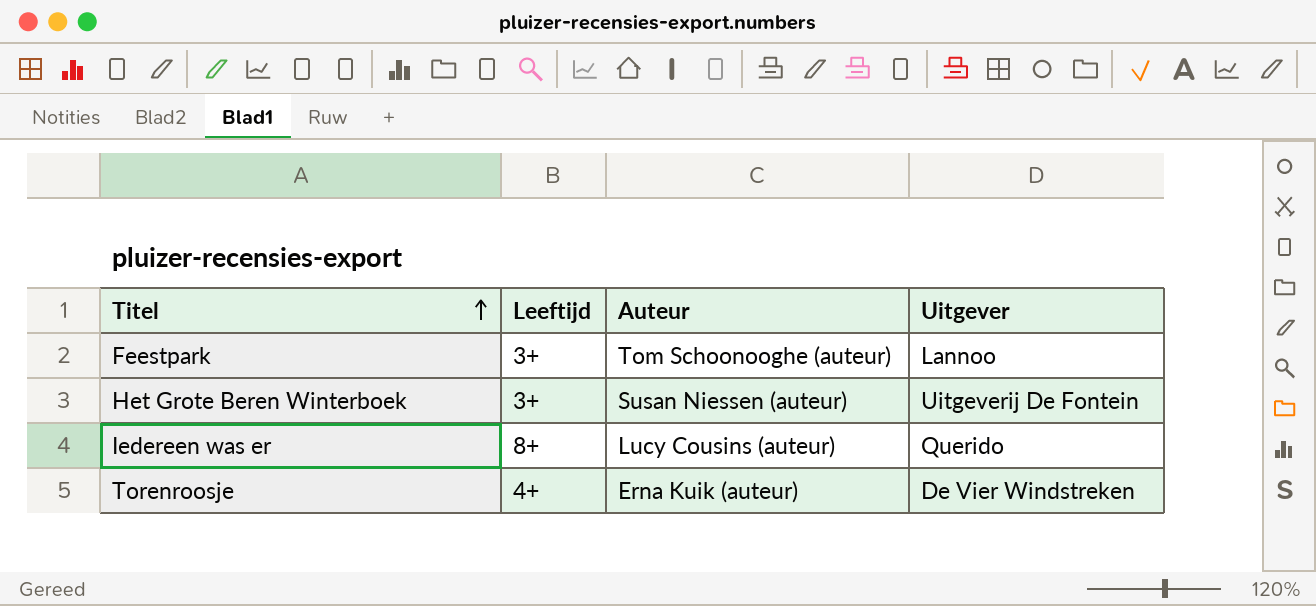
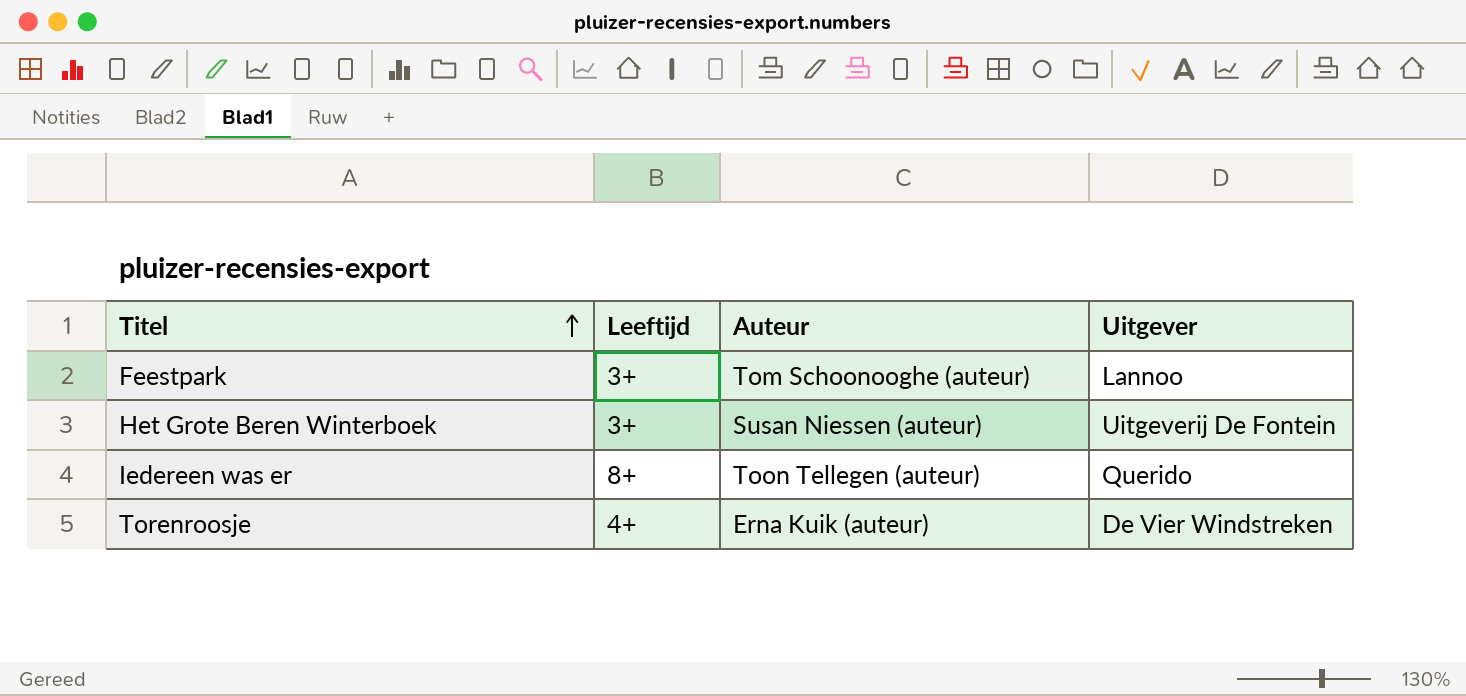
Iedereen was er | Auteur: Lucy Cousins (auteur) -> Toon Tellegen (auteur)

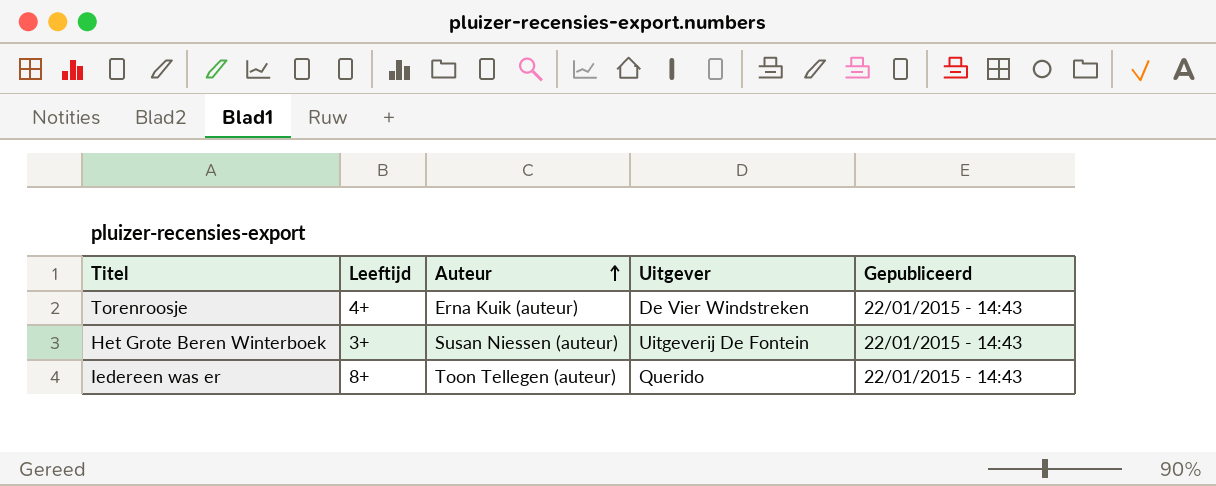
row order: Titel ascending -> Auteur ascending
column Gepubliceerd | position: none -> 5
row Feestpark: 3+ | Tom Schoonooghe (auteur) | Lannoo -> none

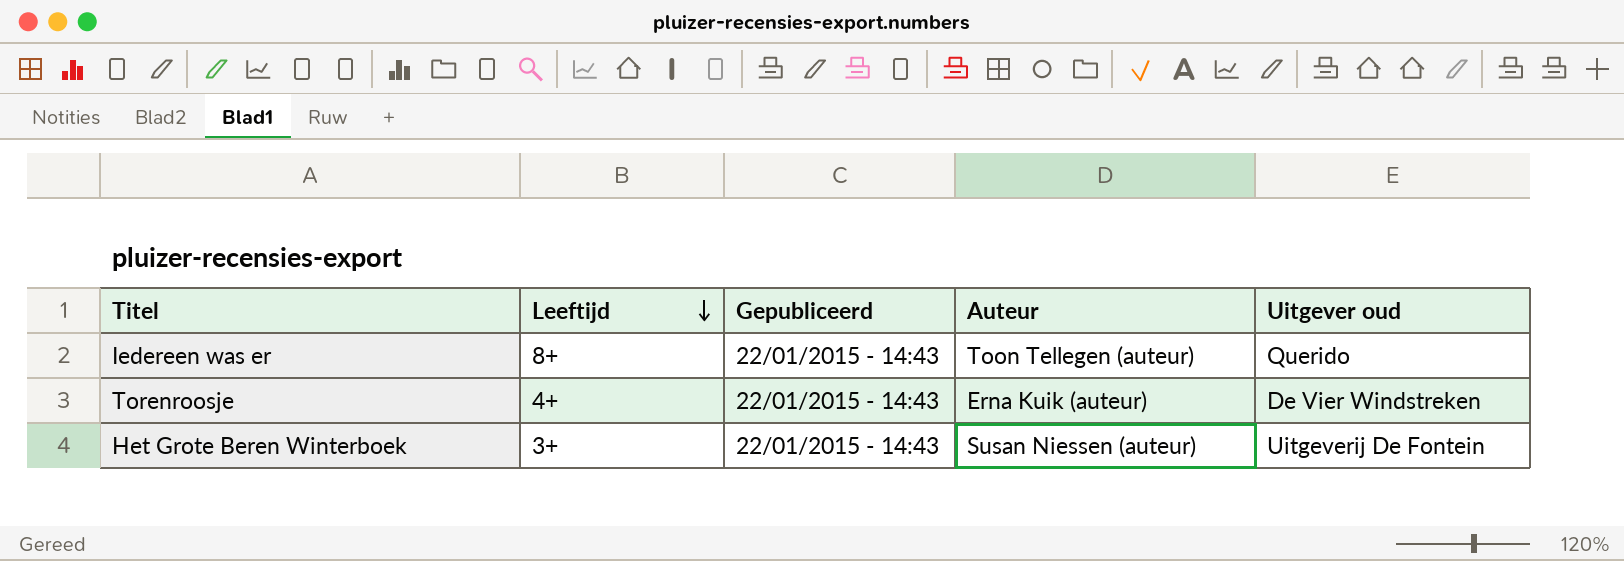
row order: Auteur ascending -> Leeftijd descending
column Gepubliceerd | position: 5 -> 3
column name: Uitgever -> Uitgever oud

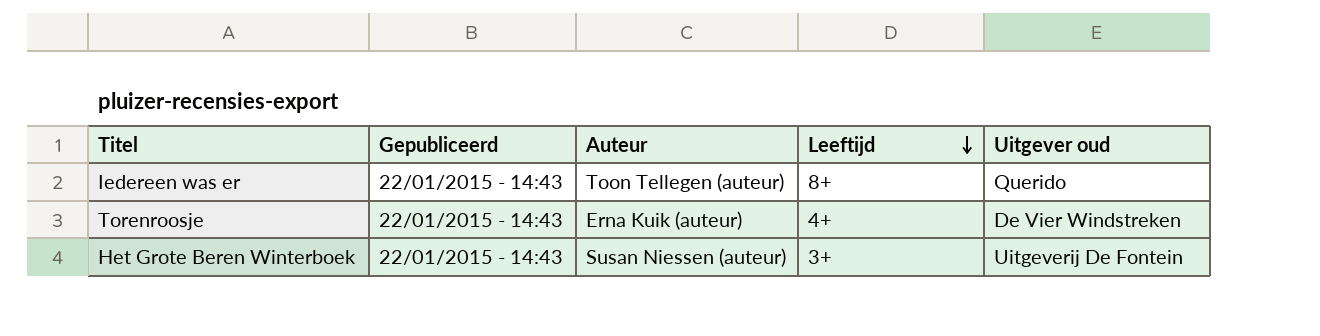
column Leeftijd | position: 2 -> 4

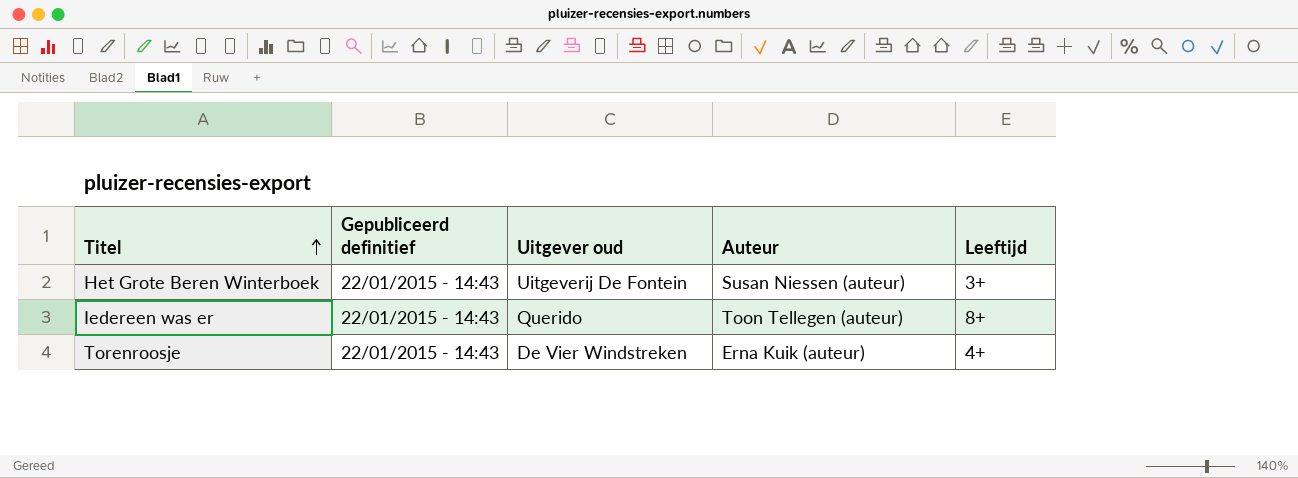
row order: Leeftijd descending -> Titel ascending
column name: Gepubliceerd -> Gepubliceerd definitief
column Uitgever oud | position: 5 -> 3

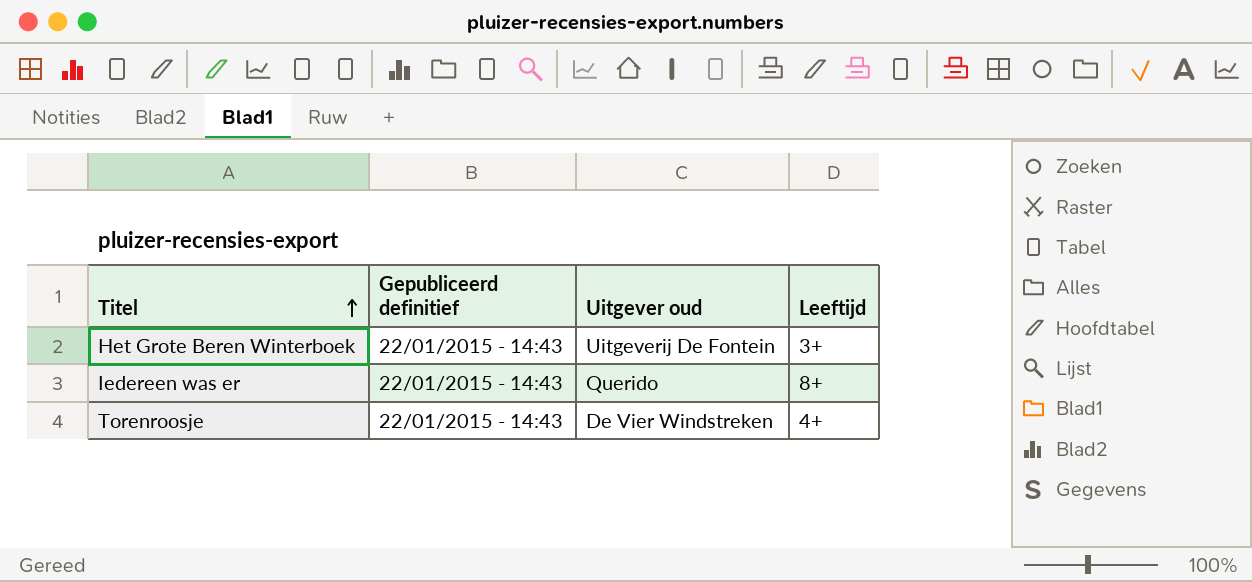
column Auteur | position: 4 -> none

